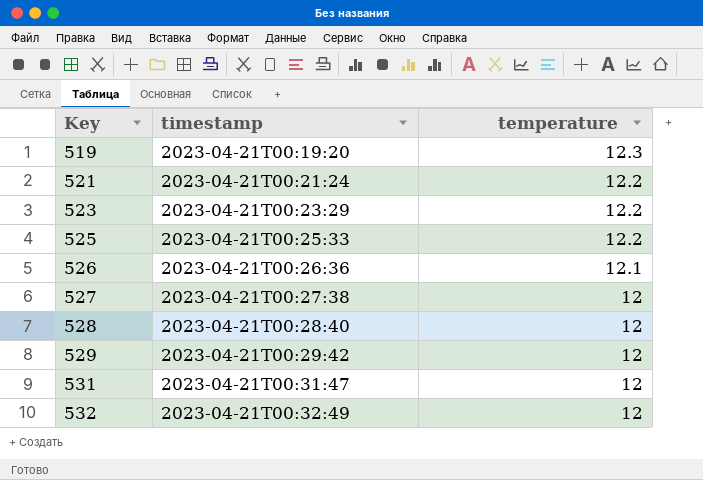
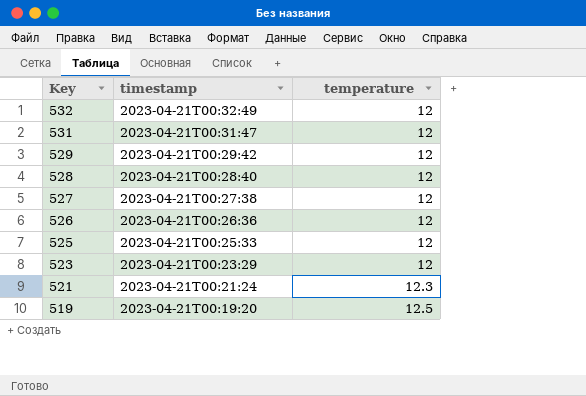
row order: Key ascending -> Key descending
526 | temperature: 12.1 -> 12
525 | temperature: 12.2 -> 12
523 | temperature: 12.2 -> 12
521 | temperature: 12.2 -> 12.3
519 | temperature: 12.3 -> 12.5

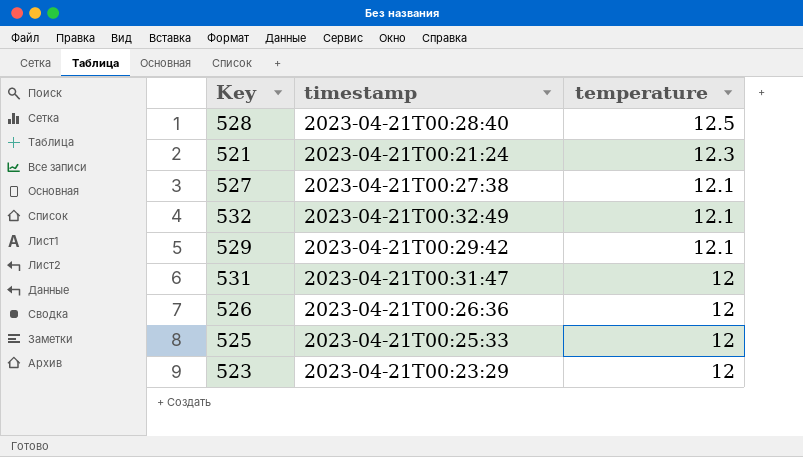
row order: Key descending -> temperature descending
row 519: 2023-04-21T00:19:20 | 12.5 -> none
528 | temperature: 12 -> 12.5
527 | temperature: 12 -> 12.1
532 | temperature: 12 -> 12.1
529 | temperature: 12 -> 12.1

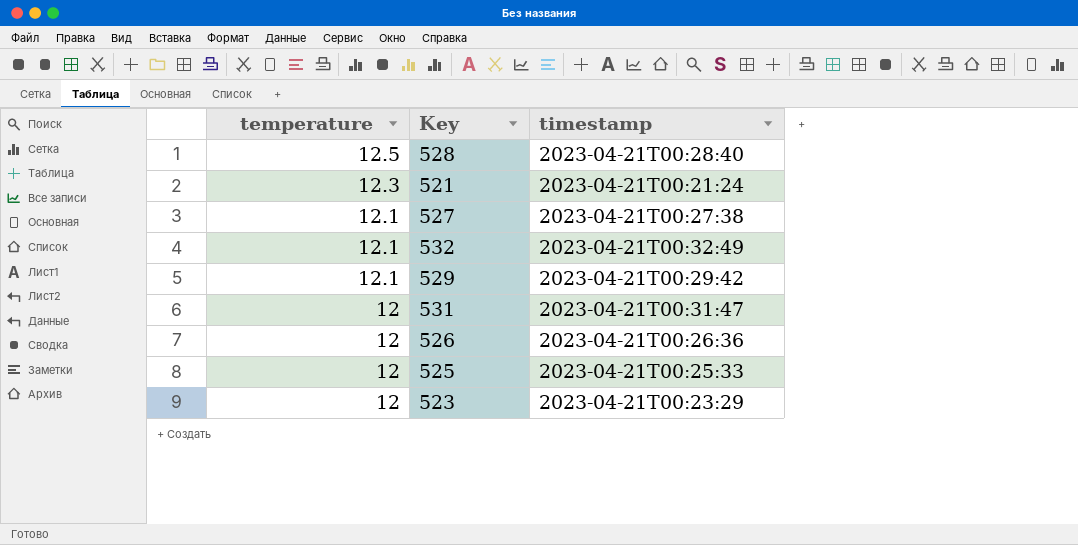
column temperature | position: 3 -> 1

